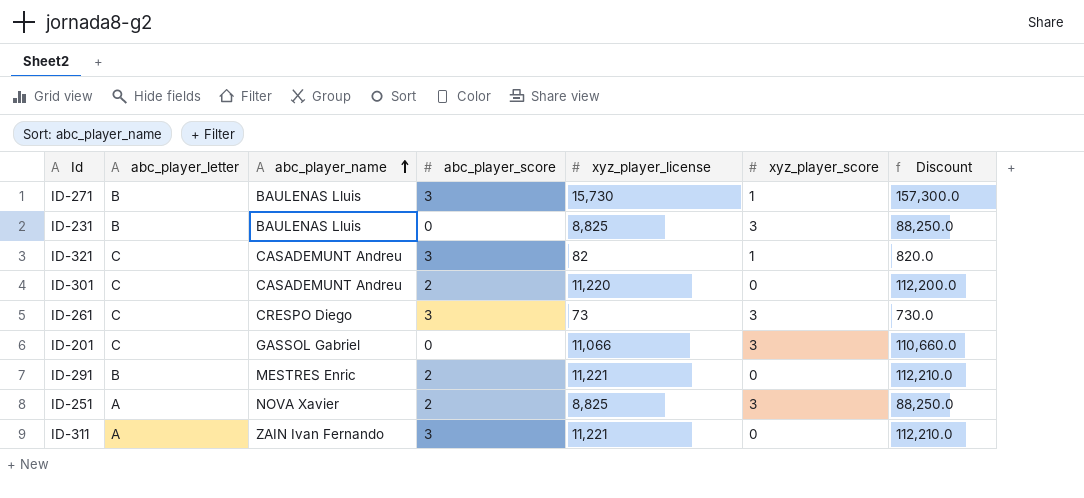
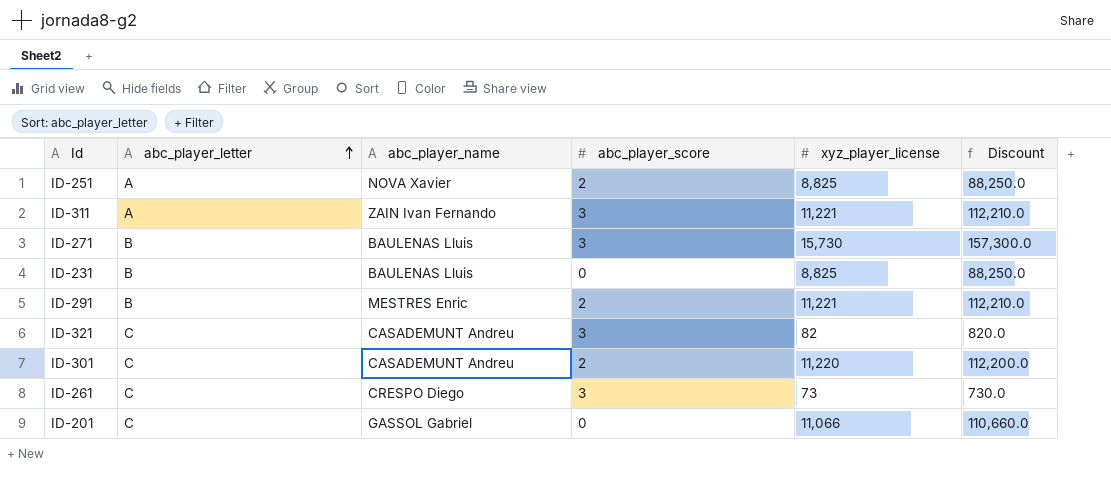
row order: abc_player_name ascending -> abc_player_letter ascending
column xyz_player_score | position: 6 -> none

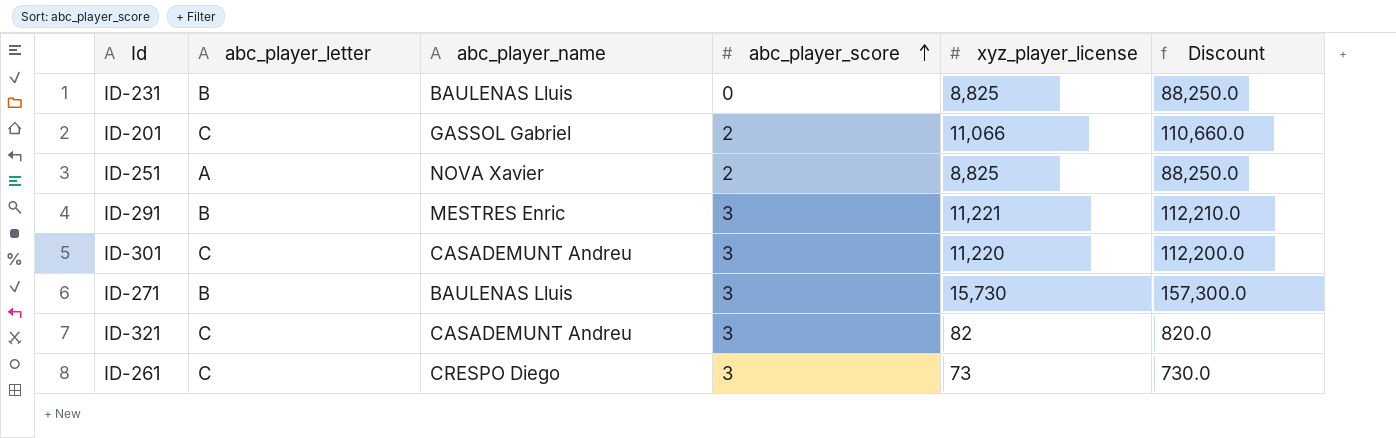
row order: abc_player_letter ascending -> abc_player_score ascending
row ID-311: A | ZAIN Ivan Fernando | 3 | 11,221 | 112,210.0 -> none
ID-201 | abc_player_score: 0 -> 2
ID-291 | abc_player_score: 2 -> 3
ID-301 | abc_player_score: 2 -> 3

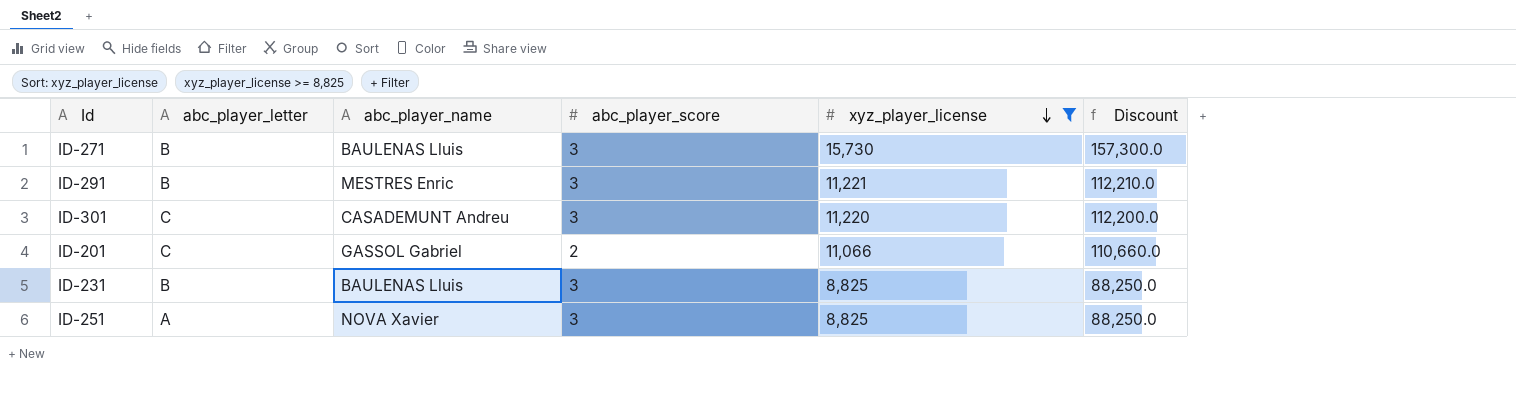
filter: none -> xyz_player_license >= 8,825
row order: abc_player_score ascending -> xyz_player_license descending
ID-231 | abc_player_score: 0 -> 3
ID-251 | abc_player_score: 2 -> 3

